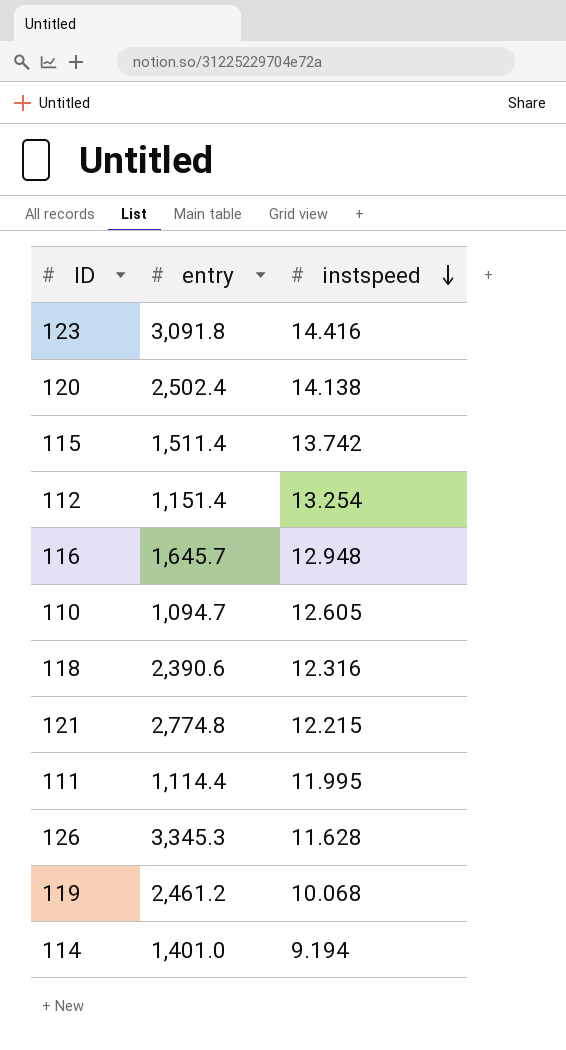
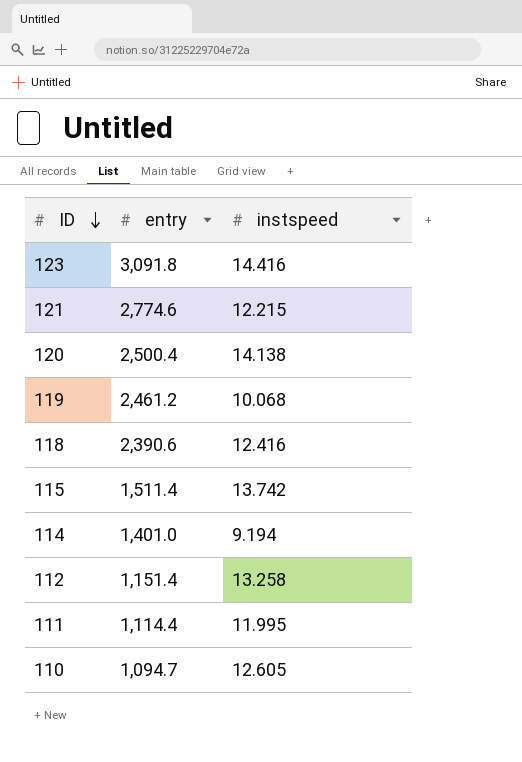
row order: instspeed descending -> ID descending
row 116: 1,645.7 | 12.948 -> none
row 126: 3,345.3 | 11.628 -> none
121 | entry: 2,774.8 -> 2,774.6
120 | entry: 2,502.4 -> 2,500.4
118 | instspeed: 12.316 -> 12.416
112 | instspeed: 13.254 -> 13.258

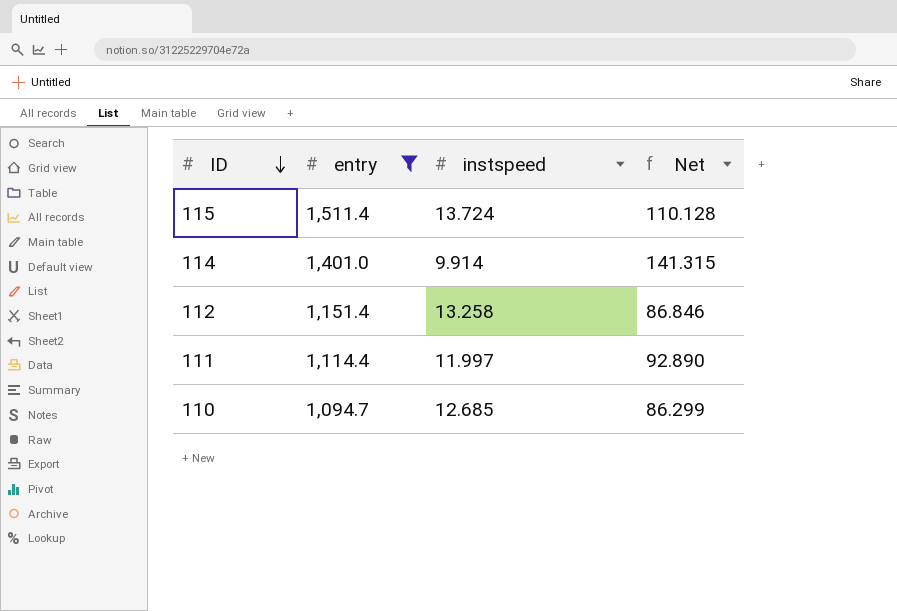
filter: none -> entry <= 1,511.4
column Net | formula: none -> [entry] / [instspeed]
115 | instspeed: 13.742 -> 13.724
114 | instspeed: 9.194 -> 9.914
111 | instspeed: 11.995 -> 11.997
110 | instspeed: 12.605 -> 12.685

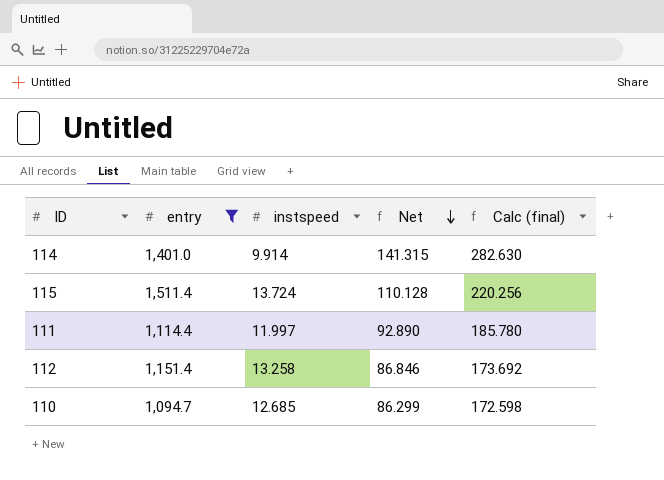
row order: ID descending -> Net descending
column Calc (final) | formula: none -> [Net] * 2

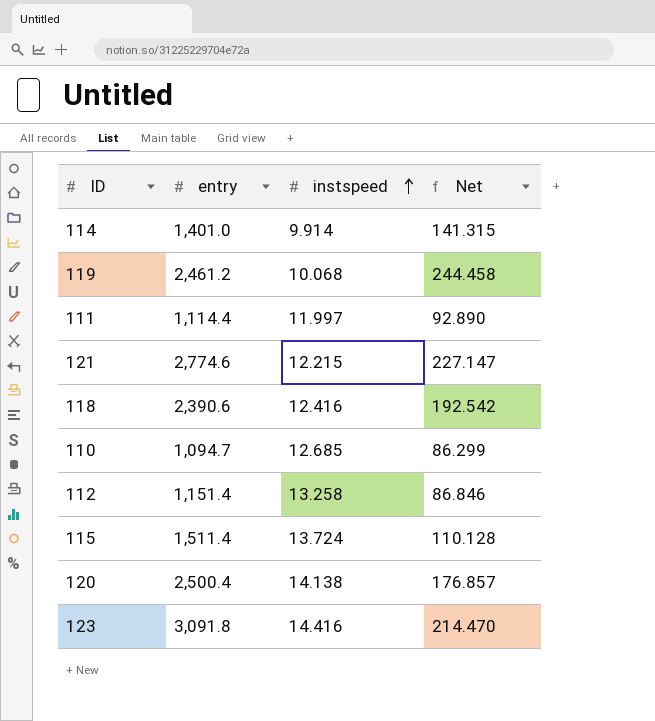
filter: entry <= 1,511.4 -> none
row order: Net descending -> instspeed ascending
column Calc (final) | formula: [Net] * 2 -> none

